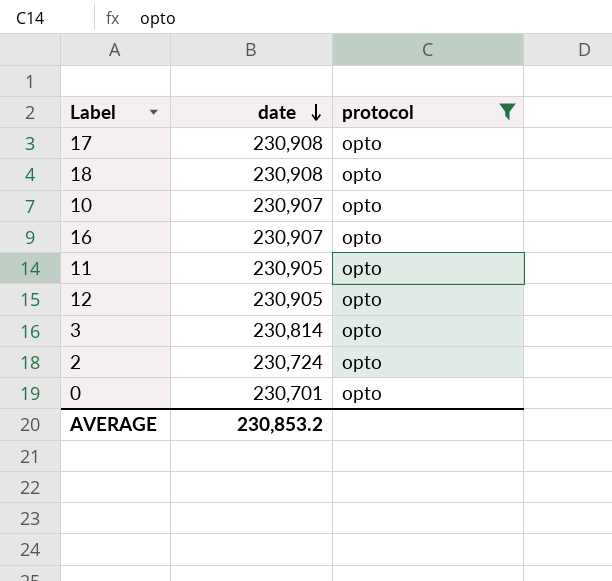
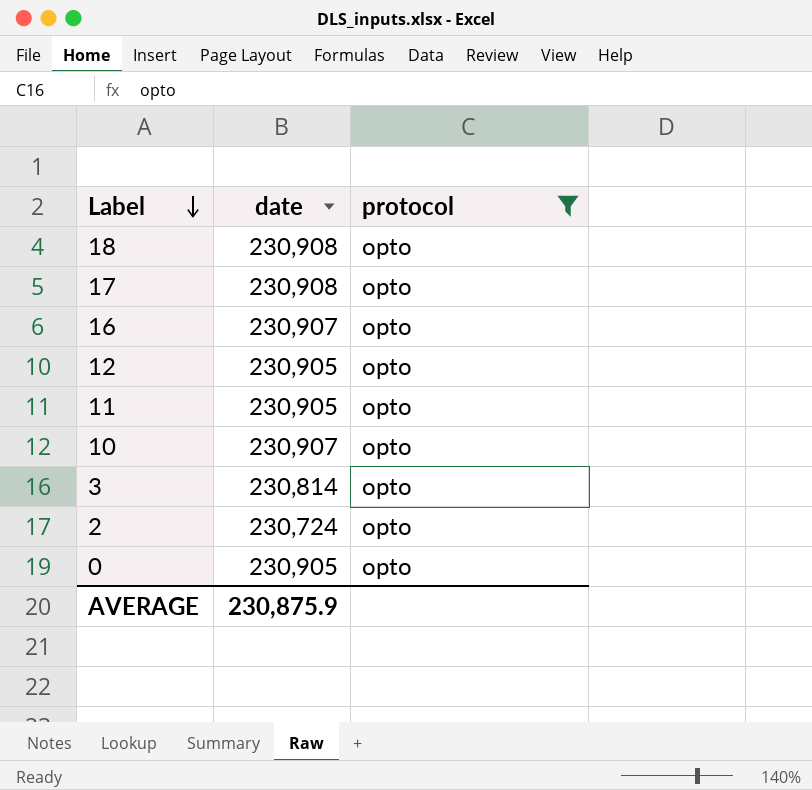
row order: date descending -> Label descending
0 | date: 230,701 -> 230,905
AVERAGE | date: 230,853.2 -> 230,875.9

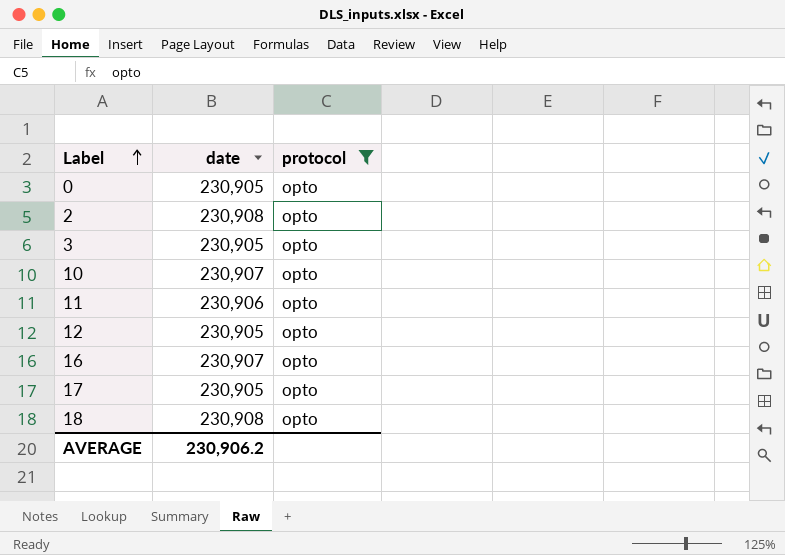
row order: Label descending -> Label ascending
2 | date: 230,724 -> 230,908
3 | date: 230,814 -> 230,905
11 | date: 230,905 -> 230,906
17 | date: 230,908 -> 230,905
AVERAGE | date: 230,875.9 -> 230,906.2

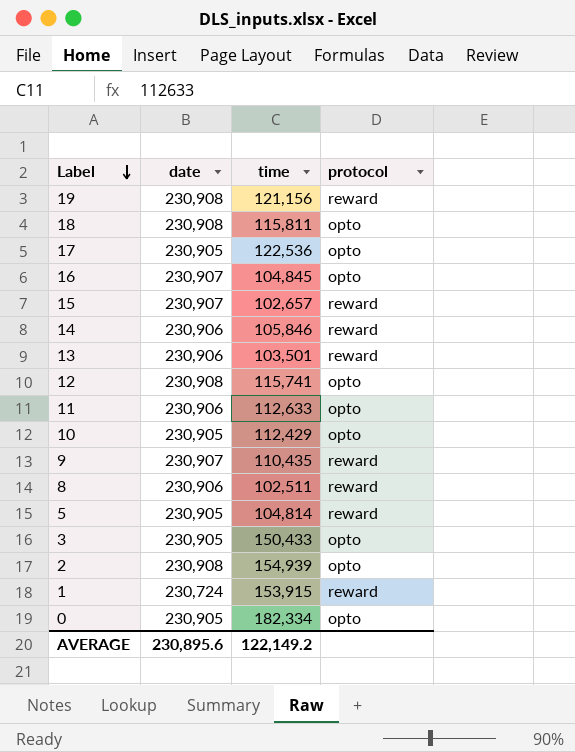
filter: protocol = opto -> none
row order: Label ascending -> Label descending
column time | position: none -> 3
12 | date: 230,905 -> 230,908
10 | date: 230,907 -> 230,905
AVERAGE | date: 230,906.2 -> 230,895.6

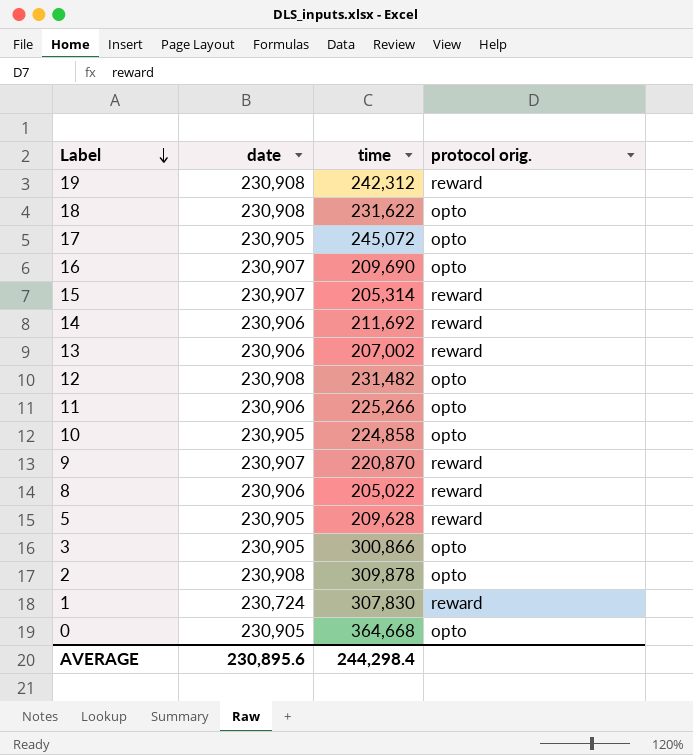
column name: protocol -> protocol orig.
19 | time: 121,156 -> 242,312
18 | time: 115,811 -> 231,622
17 | time: 122,536 -> 245,072
16 | time: 104,845 -> 209,690
15 | time: 102,657 -> 205,314
14 | time: 105,846 -> 211,692
13 | time: 103,501 -> 207,002
12 | time: 115,741 -> 231,482
11 | time: 112,633 -> 225,266
10 | time: 112,429 -> 224,858
9 | time: 110,435 -> 220,870
8 | time: 102,511 -> 205,022
5 | time: 104,814 -> 209,628
3 | time: 150,433 -> 300,866
2 | time: 154,939 -> 309,878
1 | time: 153,915 -> 307,830
0 | time: 182,334 -> 364,668
AVERAGE | time: 122,149.2 -> 244,298.4

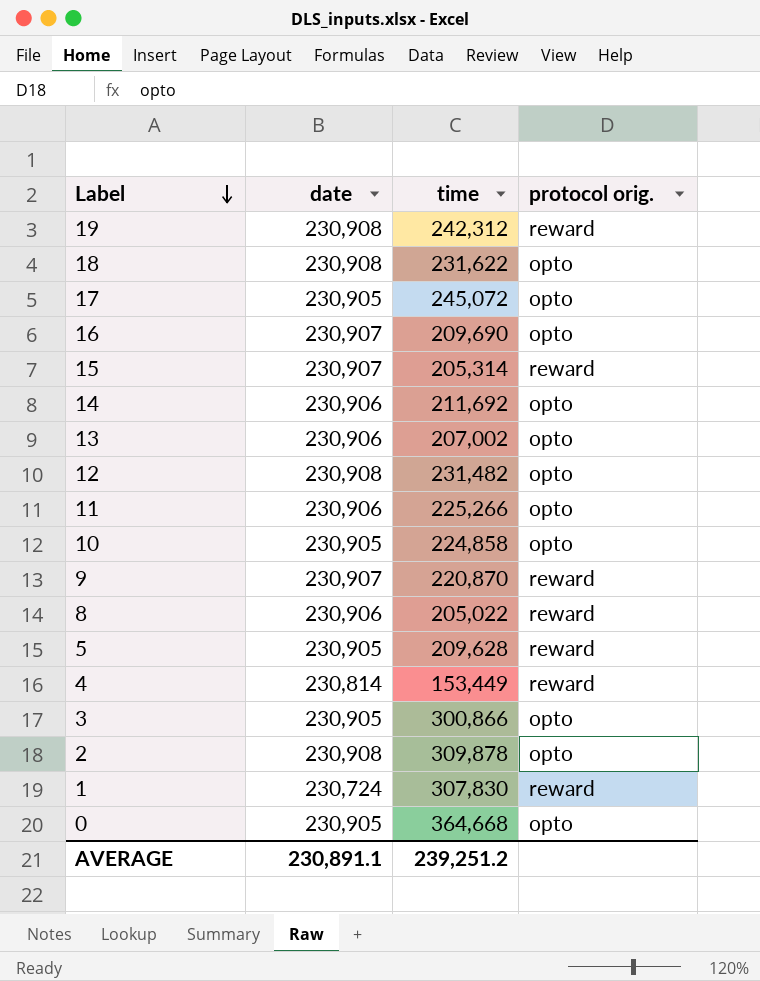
14 | protocol orig.: reward -> opto
13 | protocol orig.: reward -> opto
row 4: none -> 230,814 | 153,449 | reward
AVERAGE | date: 230,895.6 -> 230,891.1
AVERAGE | time: 244,298.4 -> 239,251.2

